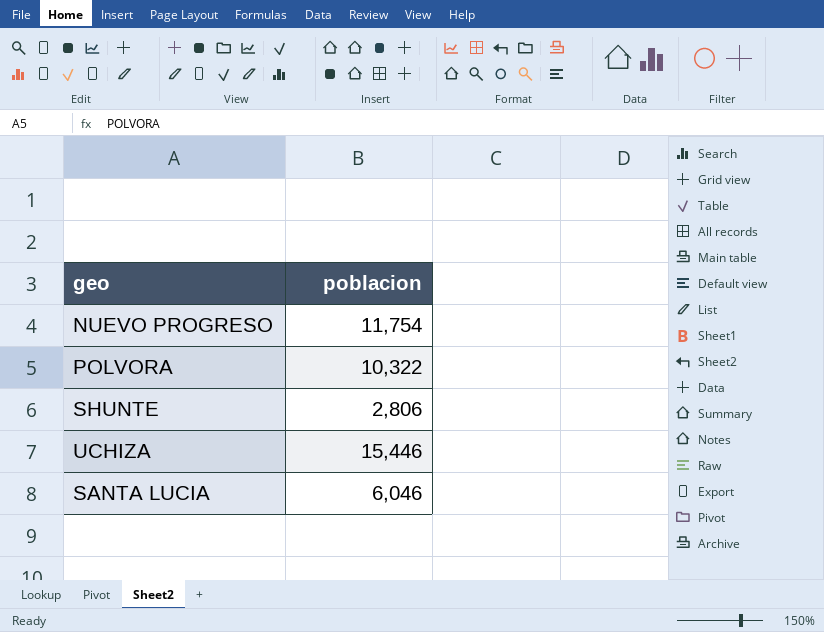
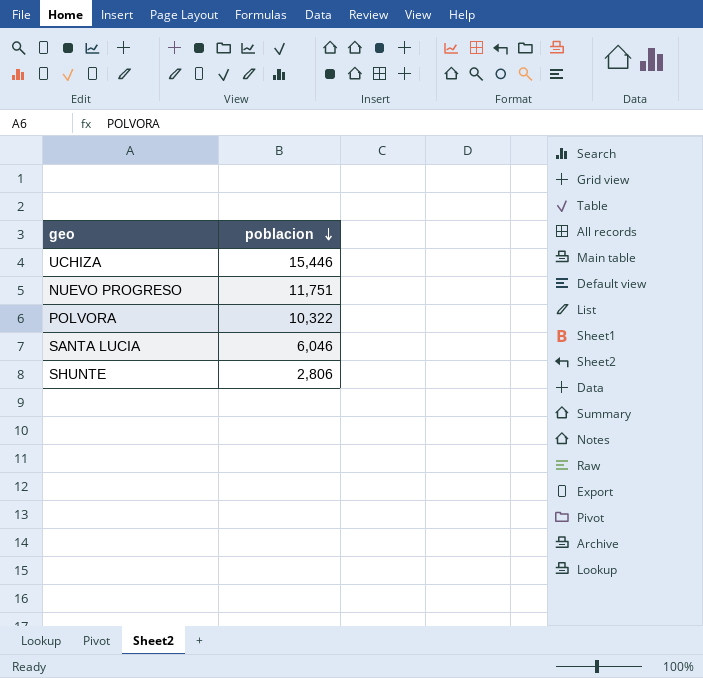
row order: none -> poblacion descending
NUEVO PROGRESO | poblacion: 11,754 -> 11,751

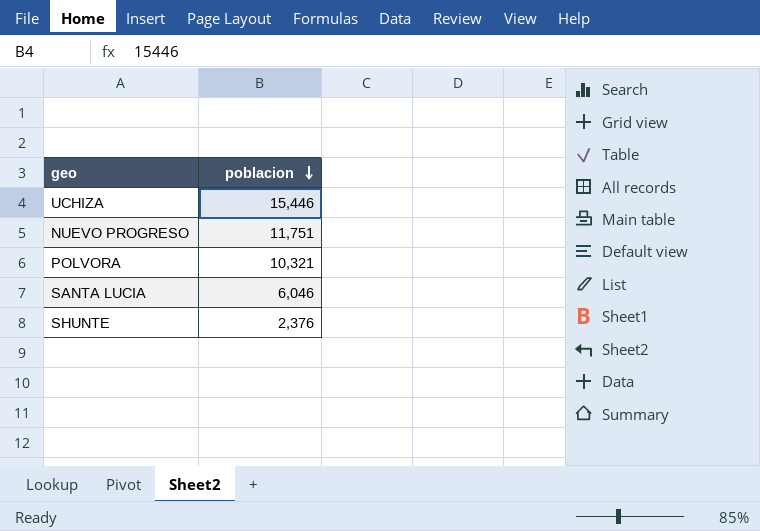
POLVORA | poblacion: 10,322 -> 10,321
SHUNTE | poblacion: 2,806 -> 2,376

